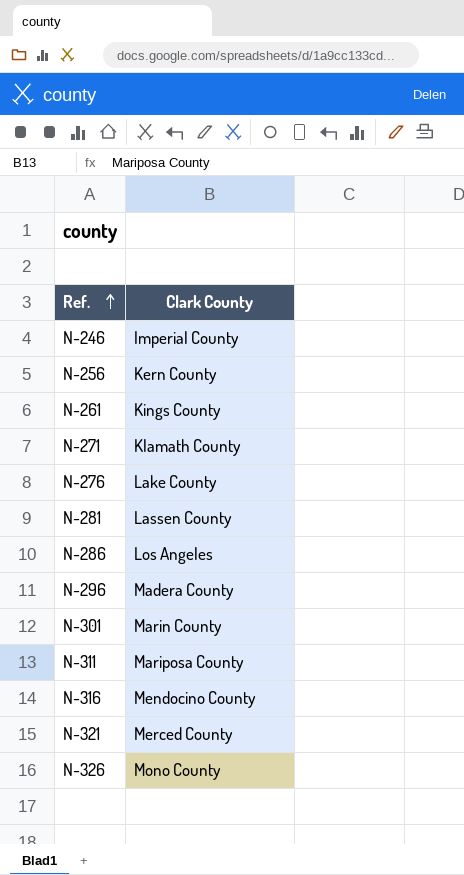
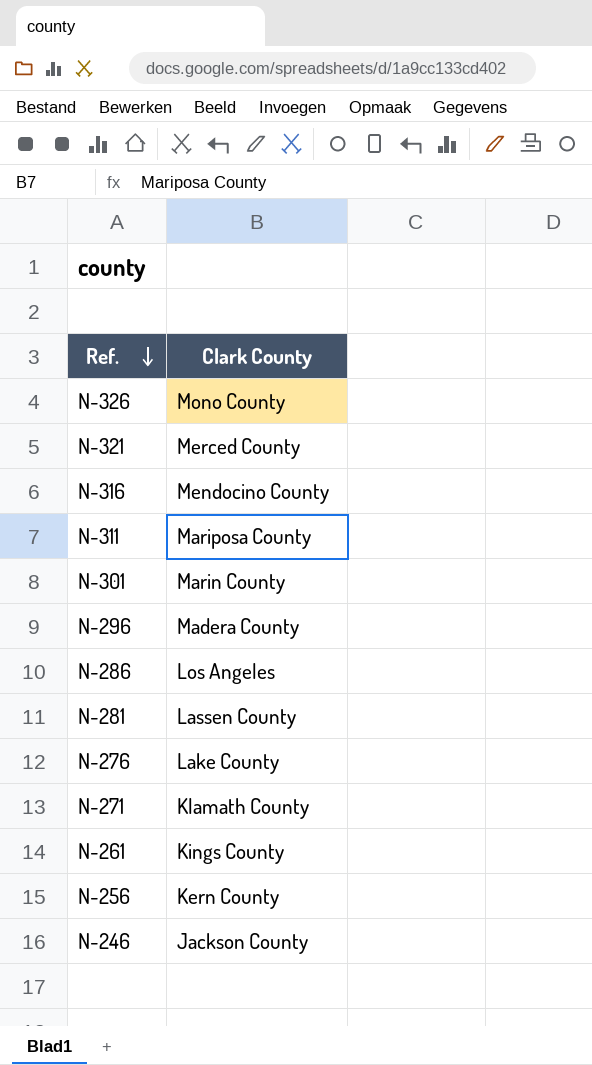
row order: Ref. ascending -> Ref. descending
N-246 | Clark County: Imperial County -> Jackson County

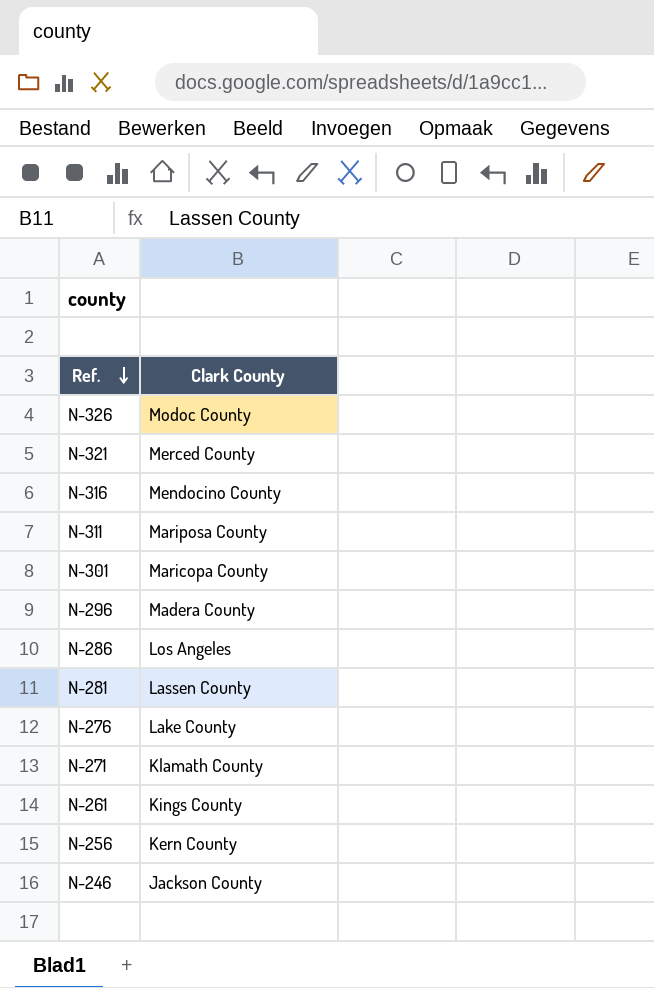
N-326 | Clark County: Mono County -> Modoc County
N-301 | Clark County: Marin County -> Maricopa County

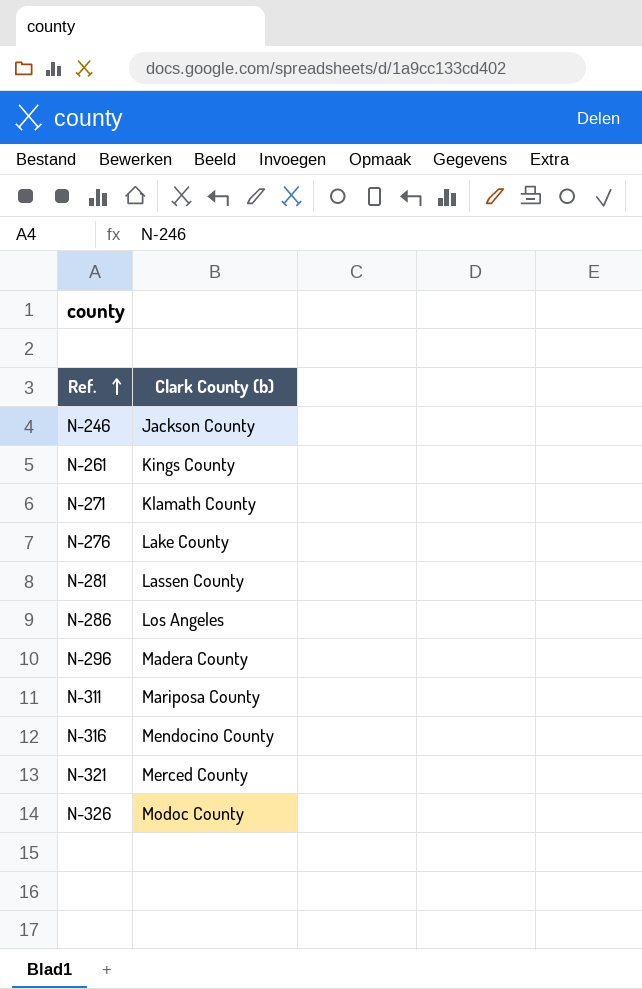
row order: Ref. descending -> Ref. ascending
column name: Clark County -> Clark County (b)
row N-301: Maricopa County -> none
row N-256: Kern County -> none

